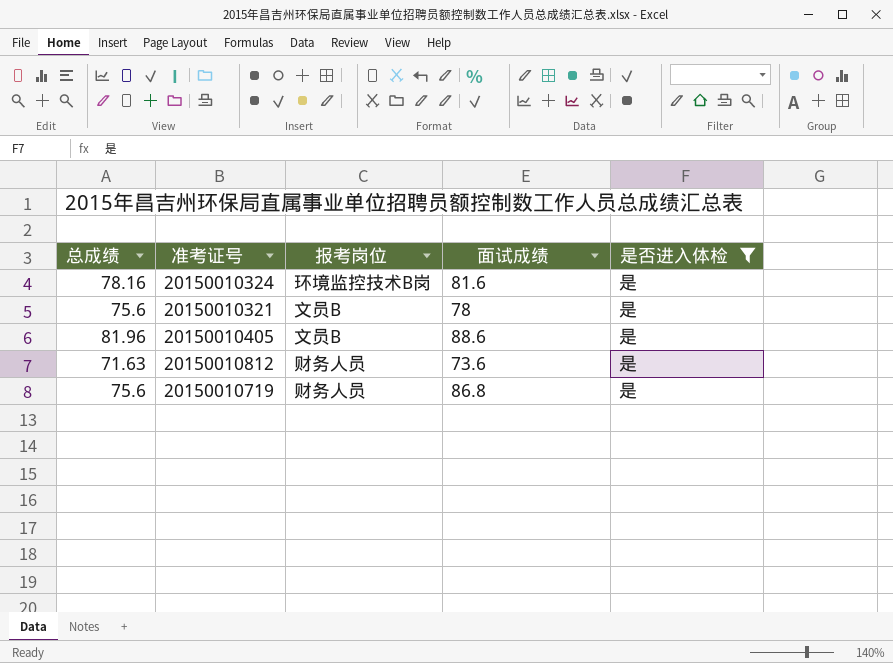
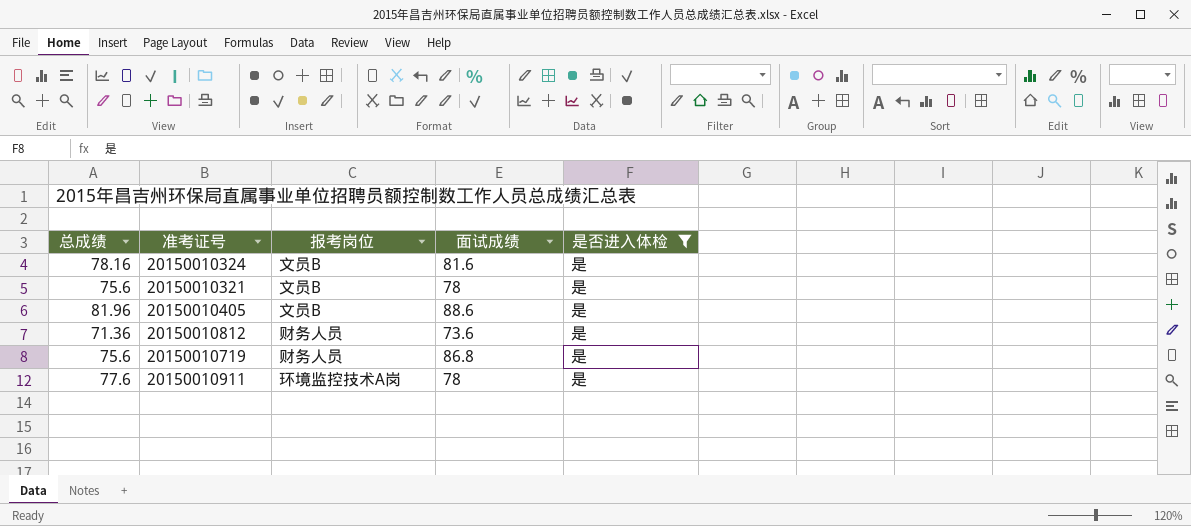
20150010324 | 报考岗位: 环境监控技术B岗 -> 文员B
20150010812 | 总成绩: 71.63 -> 71.36
row 20150010911: none -> 77.6 | 环境监控技术A岗 | 78 | 是

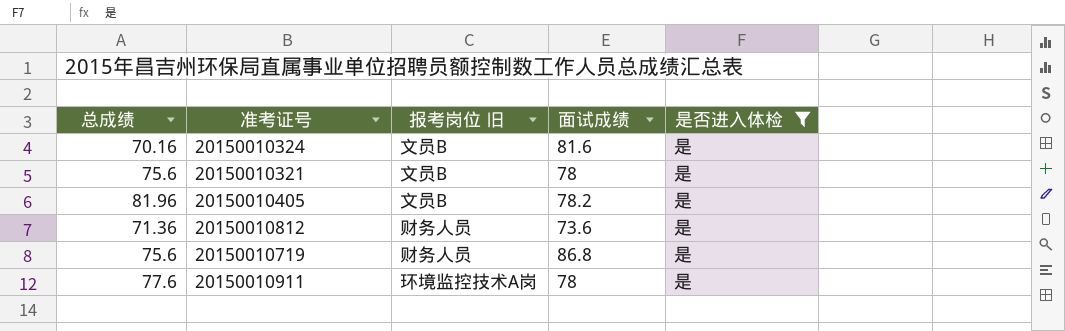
column name: 报考岗位 -> 报考岗位 旧
20150010324 | 总成绩: 78.16 -> 70.16
20150010405 | 面试成绩: 88.6 -> 78.2

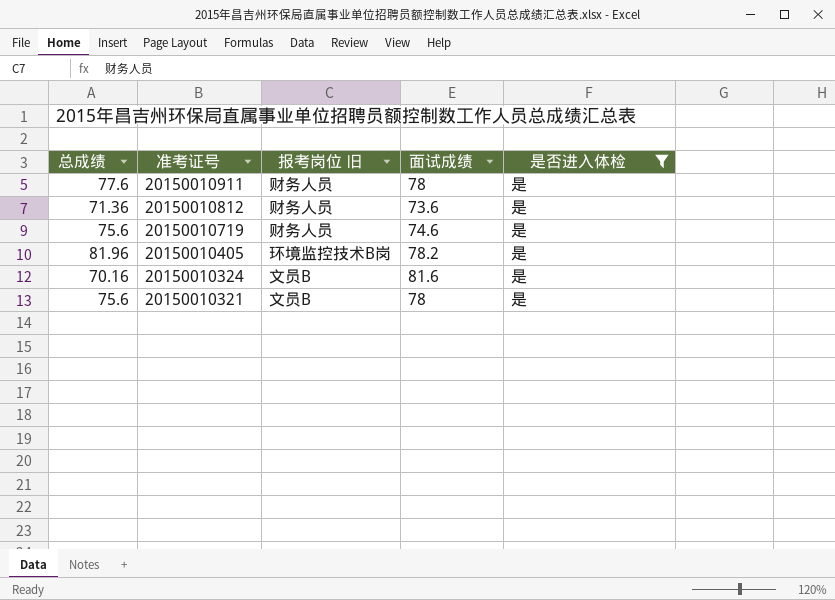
row order: none -> 准考证号 descending
20150010911 | 报考岗位 旧: 环境监控技术A岗 -> 财务人员
20150010719 | 面试成绩: 86.8 -> 74.6
20150010405 | 报考岗位 旧: 文员B -> 环境监控技术B岗

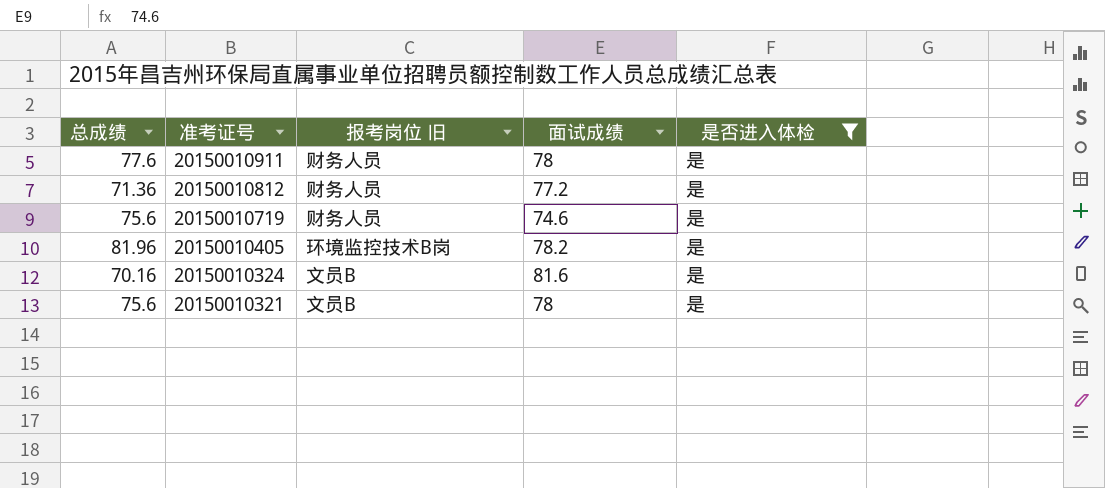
20150010812 | 面试成绩: 73.6 -> 77.2

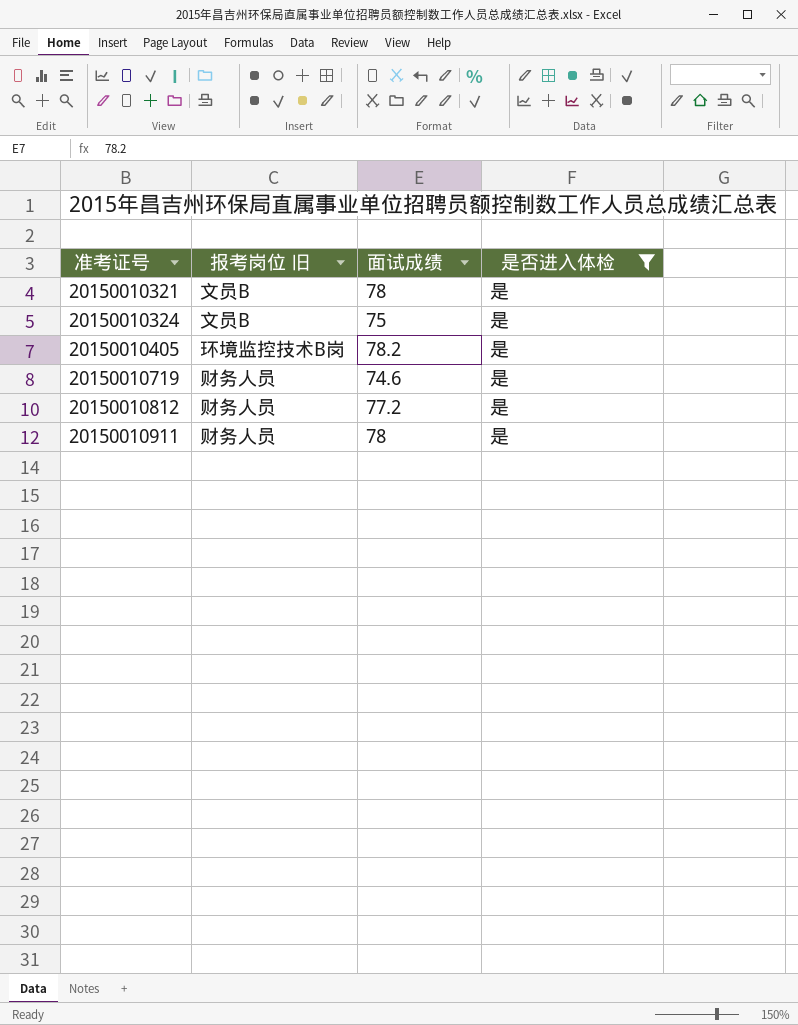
row order: 准考证号 descending -> 准考证号 ascending
column 总成绩 | position: 1 -> none
20150010324 | 面试成绩: 81.6 -> 75

